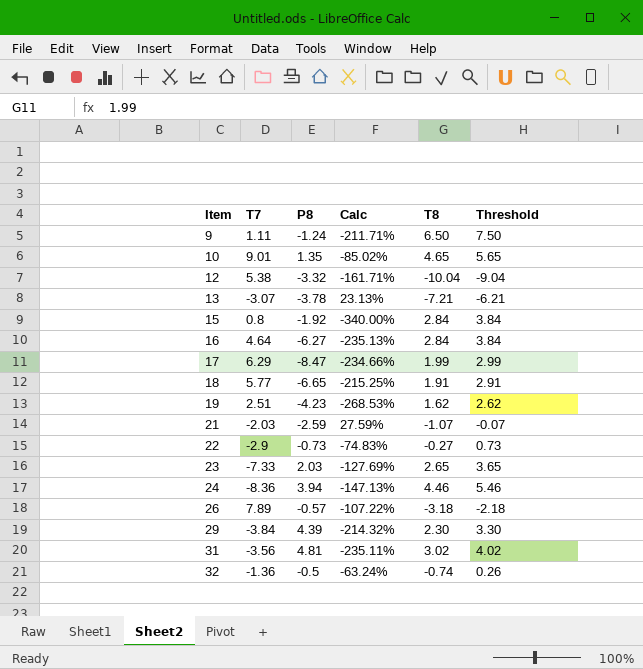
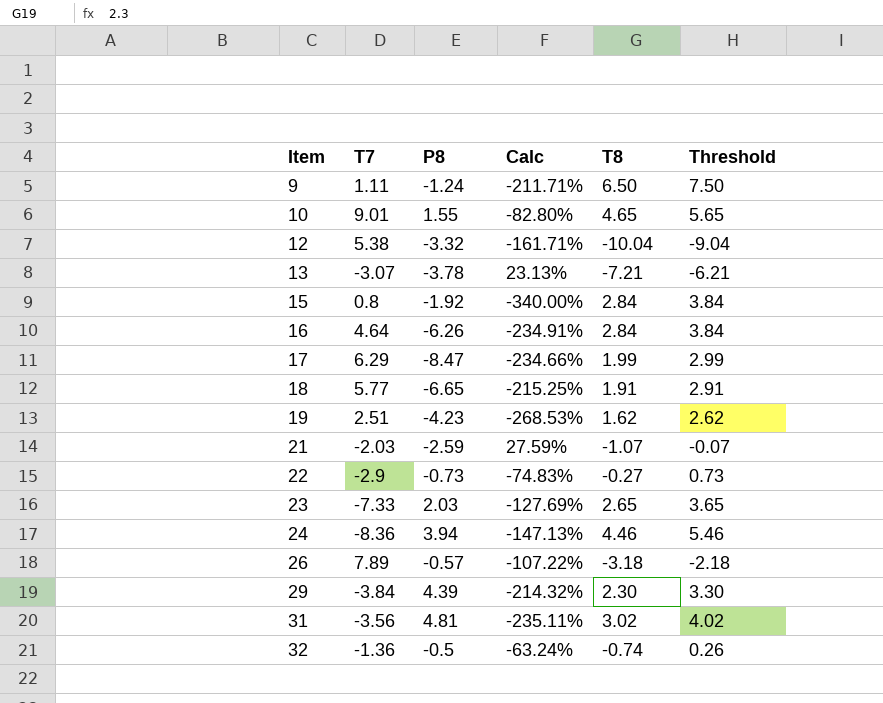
10 | P8: 1.35 -> 1.55
10 | Calc: -85.02% -> -82.80%
16 | P8: -6.27 -> -6.26
16 | Calc: -235.13% -> -234.91%

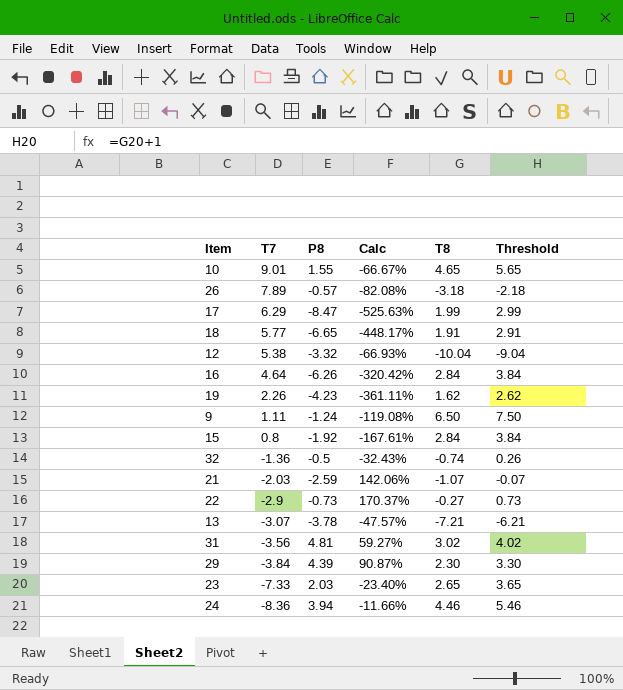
row order: Item ascending -> T7 descending
column Calc | formula: ([P8] - [T7]) / [T7] -> ([P8] - [T8]) / [T8]
19 | T7: 2.51 -> 2.26

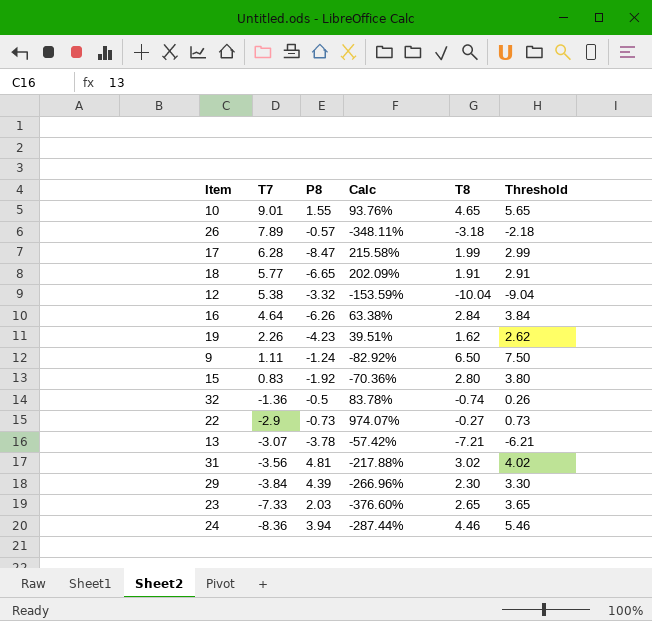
column Calc | formula: ([P8] - [T8]) / [T8] -> ([T7] - [T8]) / [T8]
row 21: -2.03 | -2.59 | 142.06% | -1.07 | -0.07 -> none
17 | T7: 6.29 -> 6.28
15 | T7: 0.8 -> 0.83
15 | T8: 2.84 -> 2.80
15 | Threshold: 3.84 -> 3.80

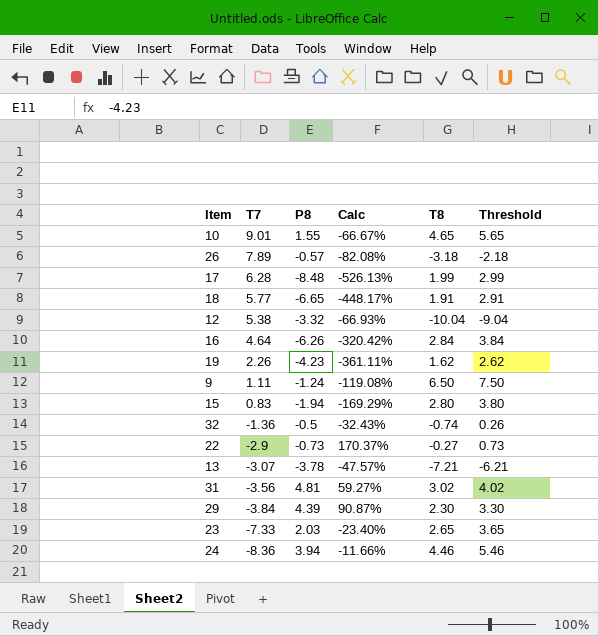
column Calc | formula: ([T7] - [T8]) / [T8] -> ([P8] - [T8]) / [T8]
17 | P8: -8.47 -> -8.48
15 | P8: -1.92 -> -1.94

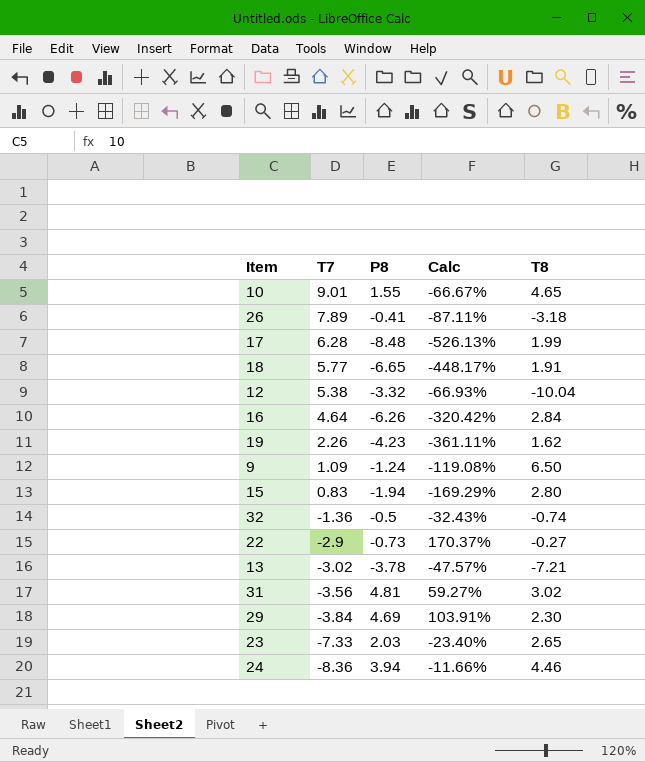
column Threshold | formula: [T8] + 1 -> none
26 | P8: -0.57 -> -0.41
26 | Calc: -82.08% -> -87.11%
9 | T7: 1.11 -> 1.09
13 | T7: -3.07 -> -3.02
29 | P8: 4.39 -> 4.69
29 | Calc: 90.87% -> 103.91%

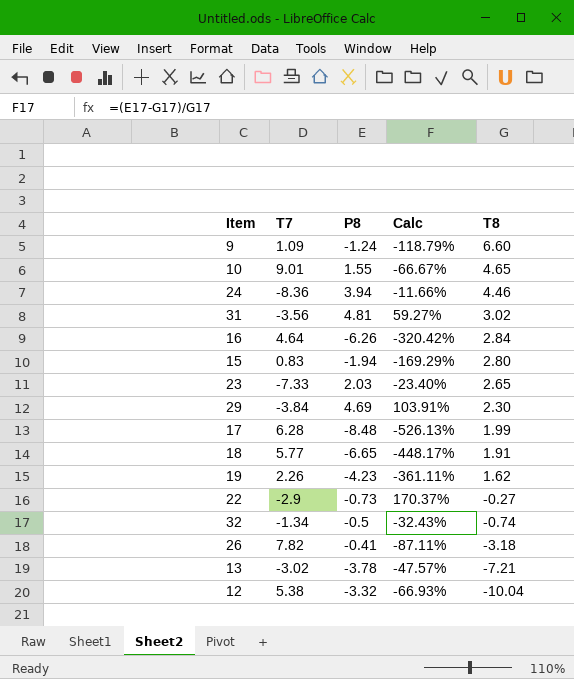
row order: T7 descending -> T8 descending
9 | Calc: -119.08% -> -118.79%
9 | T8: 6.50 -> 6.60
32 | T7: -1.36 -> -1.34
26 | T7: 7.89 -> 7.82

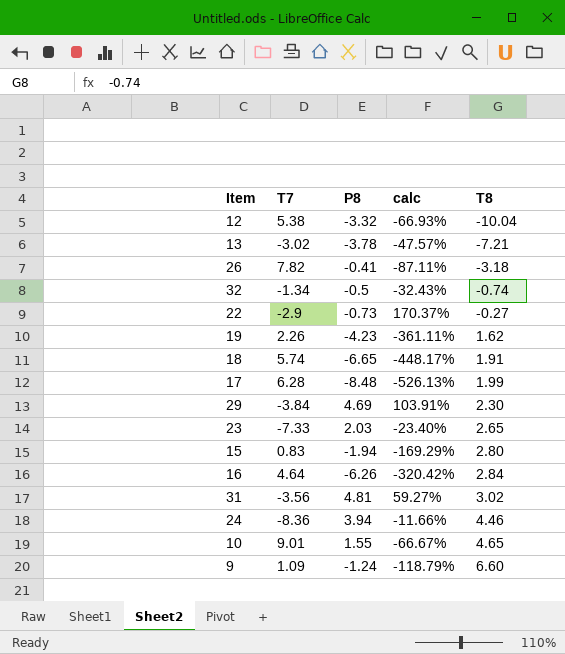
row order: T8 descending -> T8 ascending
column name: Calc -> calc
18 | T7: 5.77 -> 5.74

